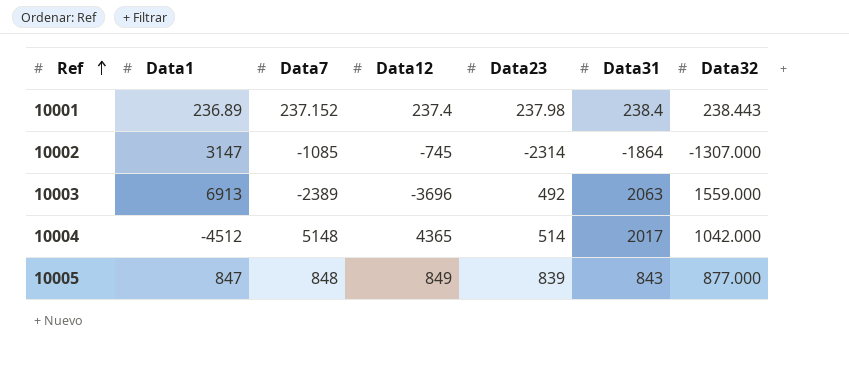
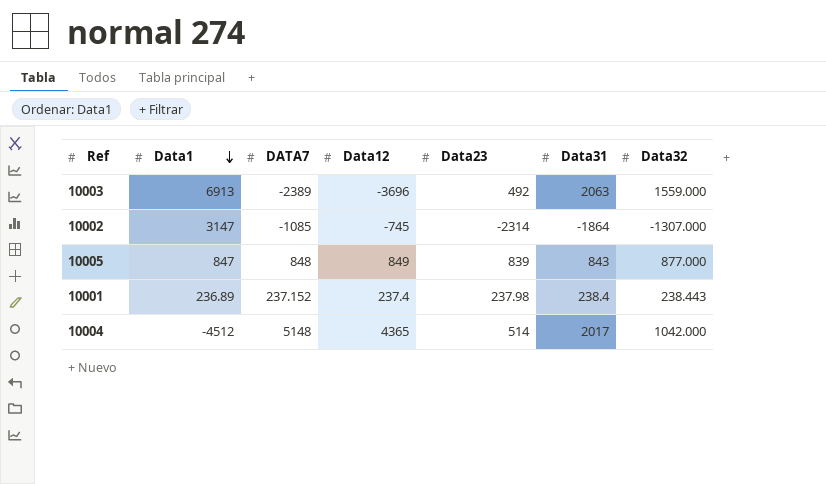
row order: Ref ascending -> Data1 descending
column name: Data7 -> DATA7

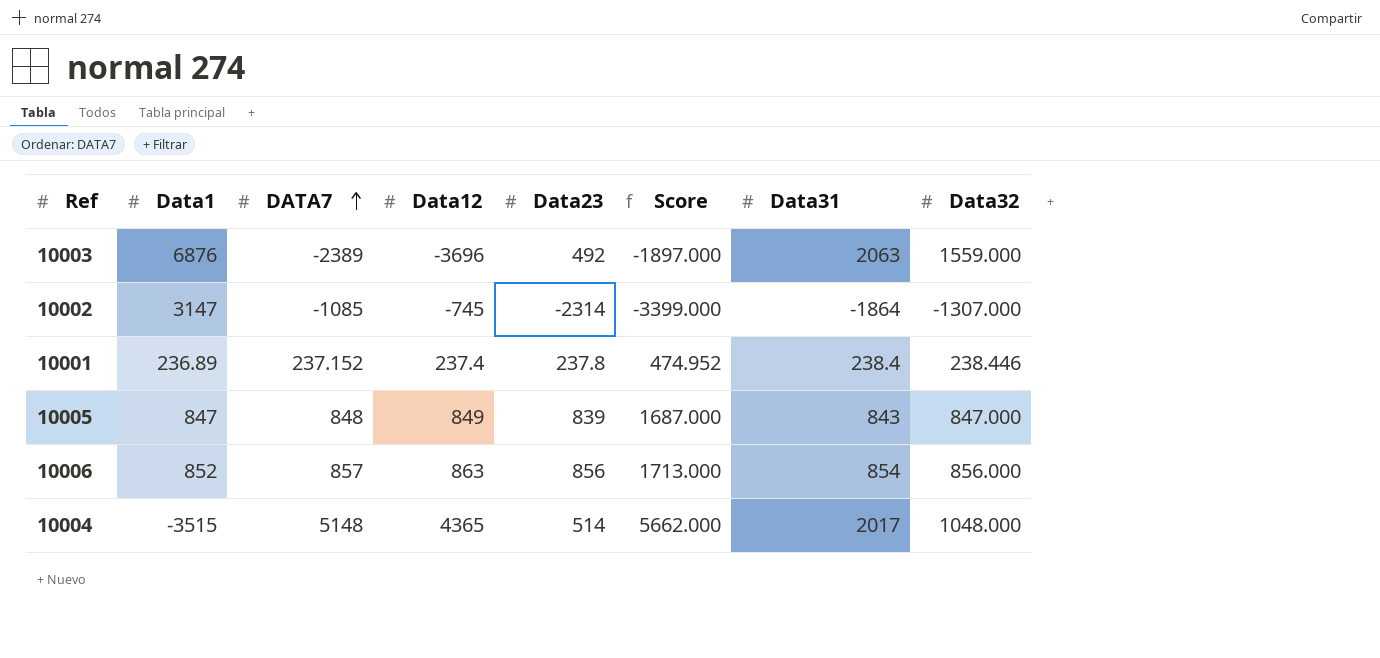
row order: Data1 descending -> DATA7 ascending
column Score | formula: none -> [DATA7] + [Data23]
10003 | Data1: 6913 -> 6876
10001 | Data23: 237.98 -> 237.8
10001 | Data32: 238.443 -> 238.446
10005 | Data32: 877.000 -> 847.000
row 10006: none -> 852 | 857 | 863 | 856 | 1713.000 | 854 | 856.000
10004 | Data1: -4512 -> -3515
10004 | Data32: 1042.000 -> 1048.000

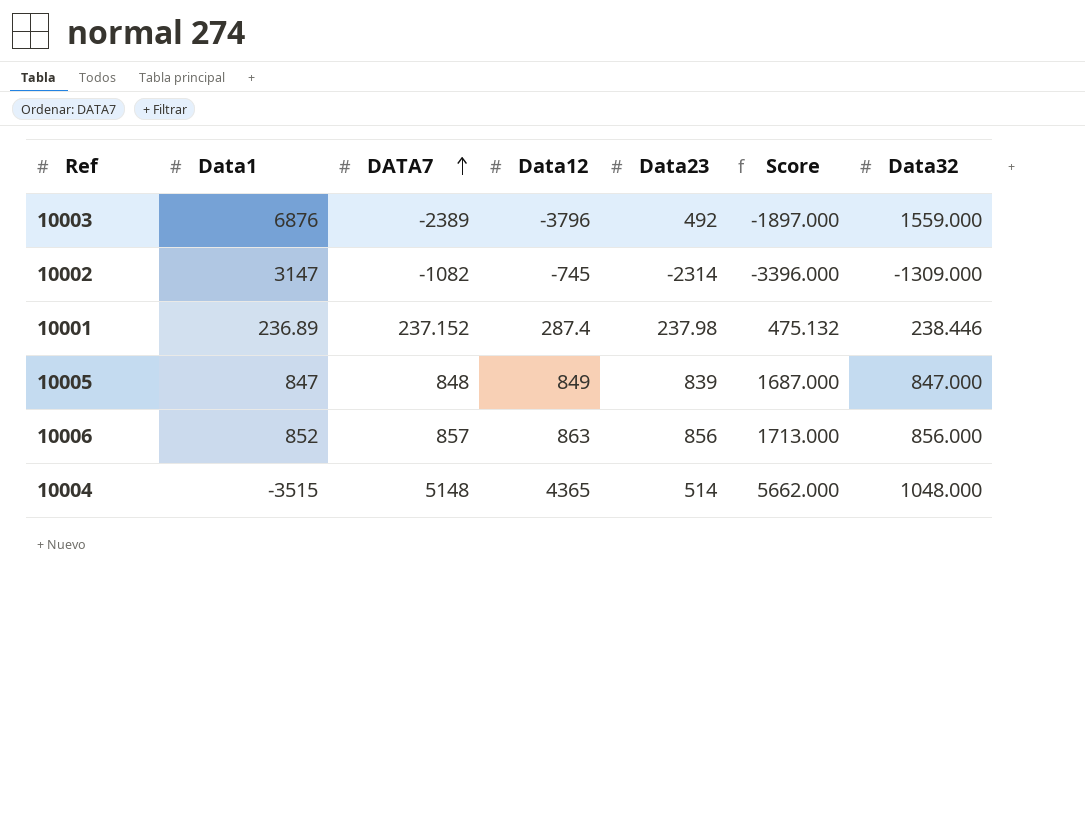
column Data31 | position: 7 -> none
10003 | Data12: -3696 -> -3796
10002 | DATA7: -1085 -> -1082
10002 | Score: -3399.000 -> -3396.000
10002 | Data32: -1307.000 -> -1309.000
10001 | Data12: 237.4 -> 287.4
10001 | Data23: 237.8 -> 237.98
10001 | Score: 474.952 -> 475.132

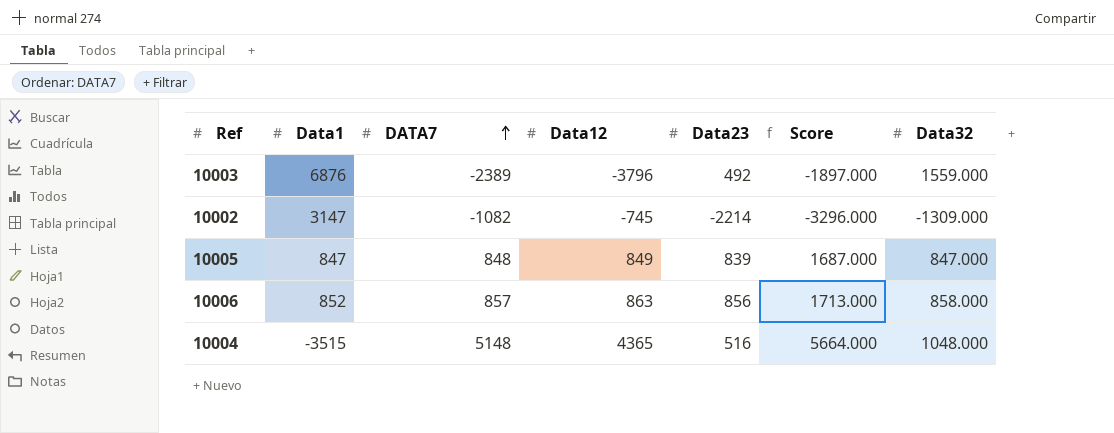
row 10001: 236.89 | 237.152 | 287.4 | 237.98 | 475.132 | 238.446 -> none
10002 | Data23: -2314 -> -2214
10002 | Score: -3396.000 -> -3296.000
10006 | Data32: 856.000 -> 858.000
10004 | Data23: 514 -> 516
10004 | Score: 5662.000 -> 5664.000

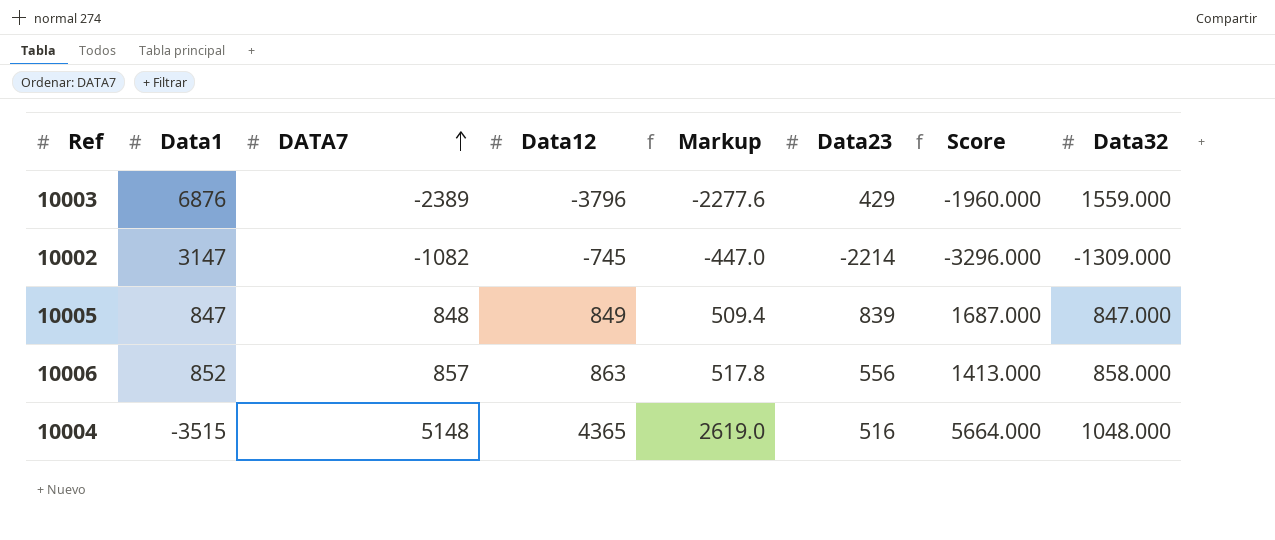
column Markup | formula: none -> [Data12] * 0.6
10003 | Data23: 492 -> 429
10003 | Score: -1897.000 -> -1960.000
10006 | Data23: 856 -> 556
10006 | Score: 1713.000 -> 1413.000

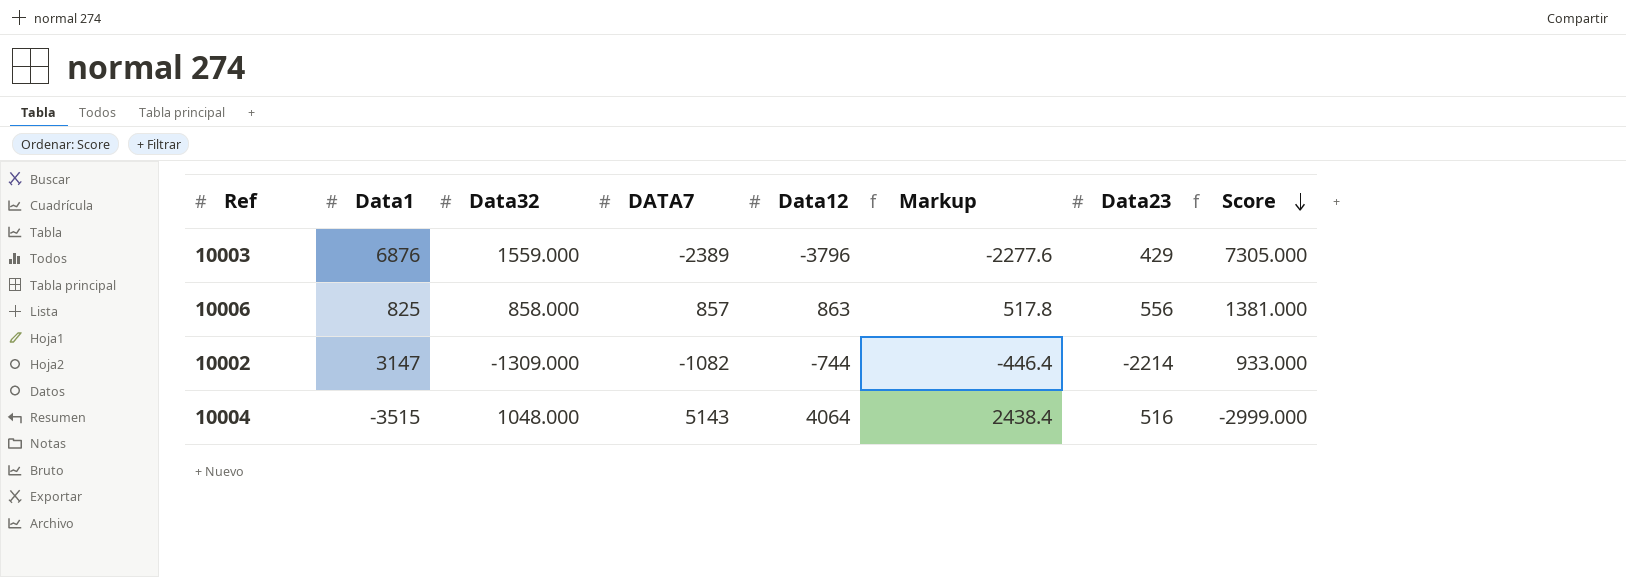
row order: DATA7 ascending -> Score descending
column Data32 | position: 8 -> 3
column Score | formula: [DATA7] + [Data23] -> [Data1] + [Data23]
row 10005: 847 | 848 | 849 | 509.4 | 839 | 1687.000 | 847.000 -> none
10006 | Data1: 852 -> 825
10002 | Data12: -745 -> -744
10002 | Markup: -447.0 -> -446.4
10004 | DATA7: 5148 -> 5143
10004 | Data12: 4365 -> 4064
10004 | Markup: 2619.0 -> 2438.4

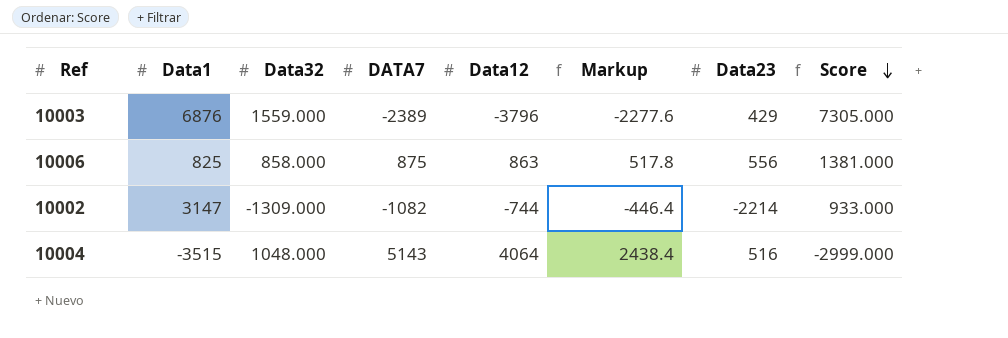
10006 | DATA7: 857 -> 875

